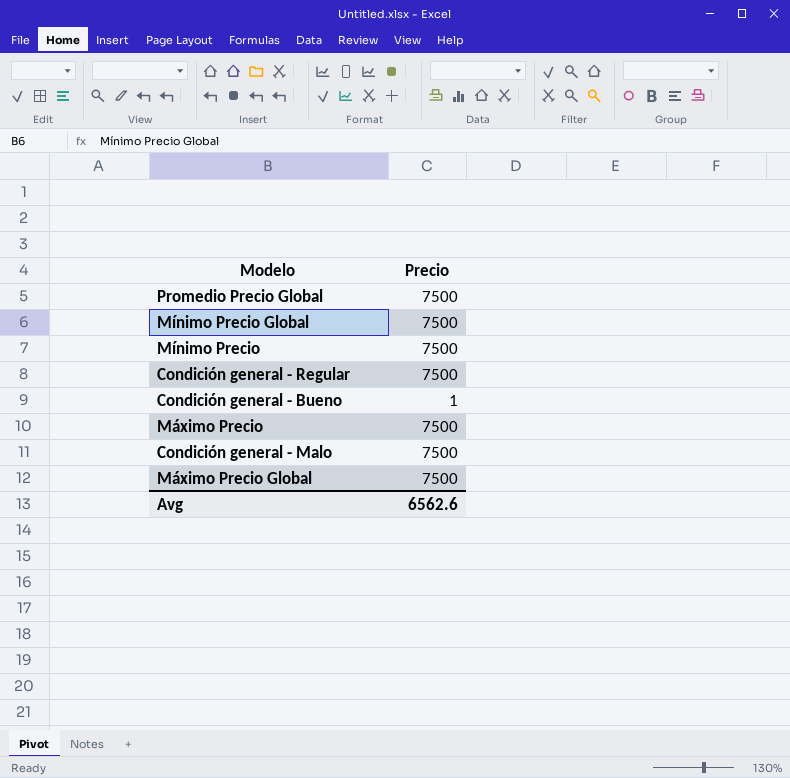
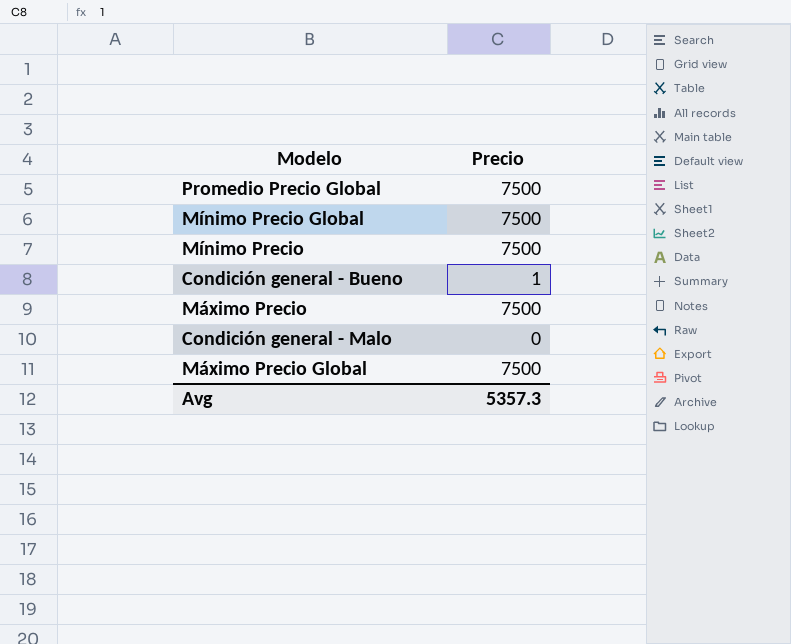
row Condición general - Regular: 7500 -> none
Condición general - Malo | Precio: 7500 -> 0
Avg | Precio: 6562.6 -> 5357.3

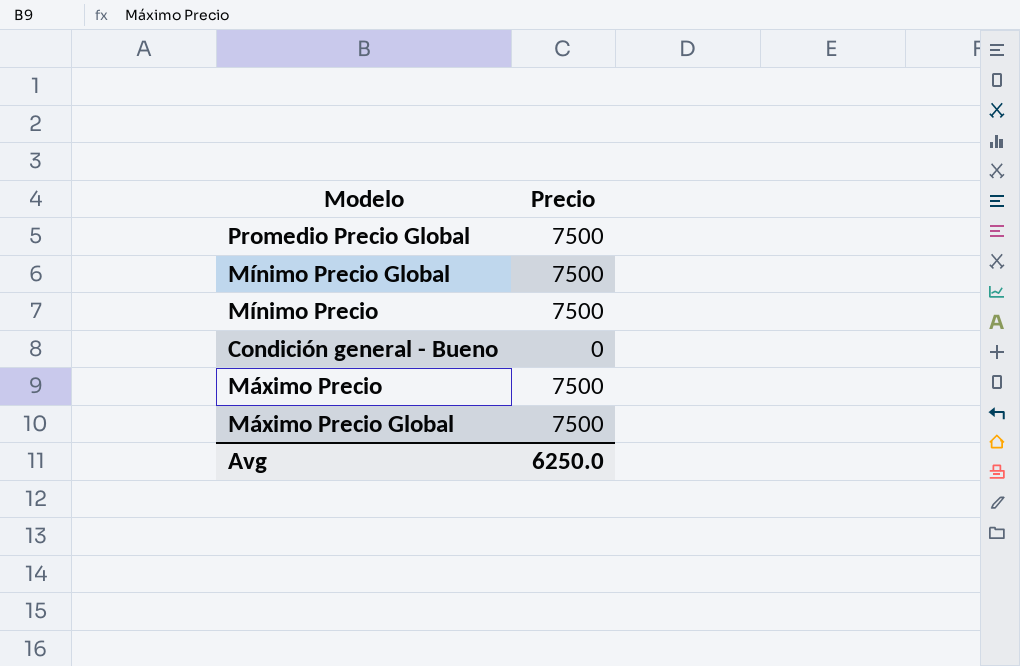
row Condición general - Malo: 0 -> none
Condición general - Bueno | Precio: 1 -> 0
Avg | Precio: 5357.3 -> 6250.0

